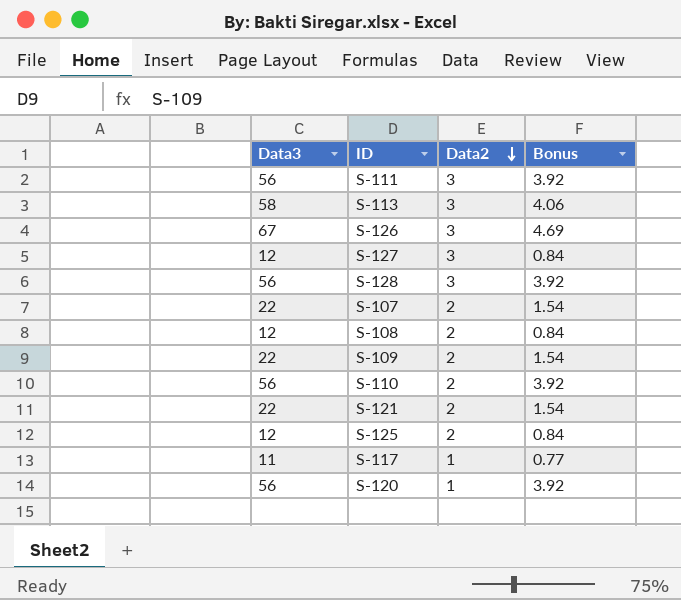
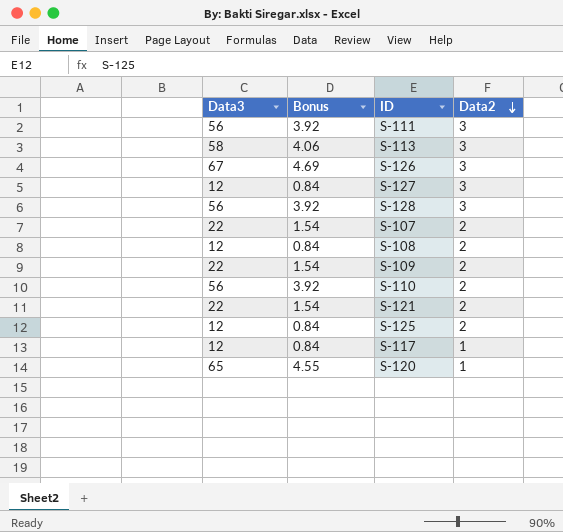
column Bonus | position: 4 -> 2
S-117 | Data3: 11 -> 12
S-117 | Bonus: 0.77 -> 0.84
S-120 | Data3: 56 -> 65
S-120 | Bonus: 3.92 -> 4.55

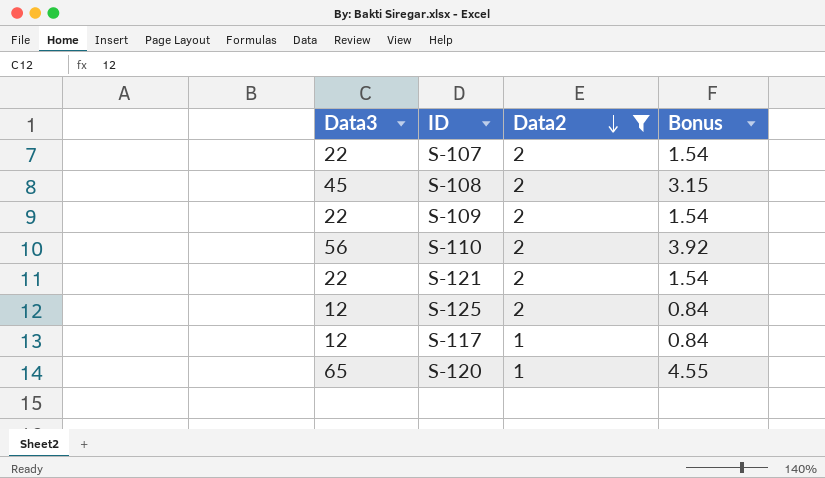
filter: none -> Data2 != 3
column Bonus | position: 2 -> 4
S-108 | Data3: 12 -> 45
S-108 | Bonus: 0.84 -> 3.15

